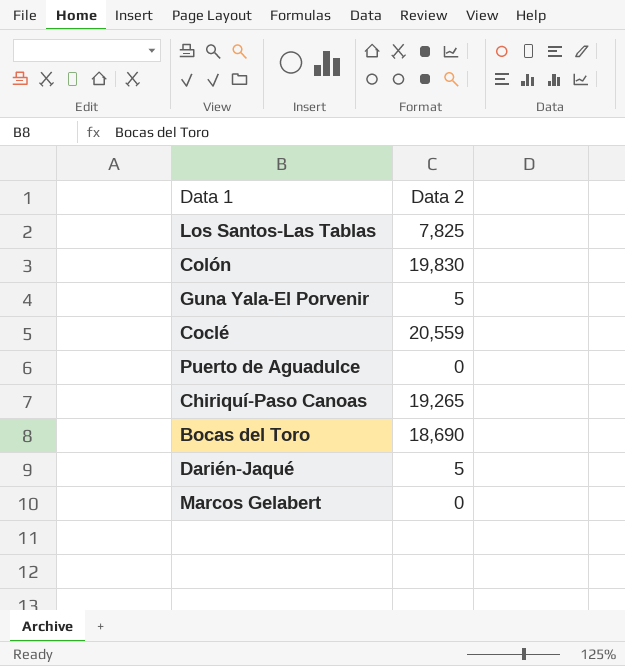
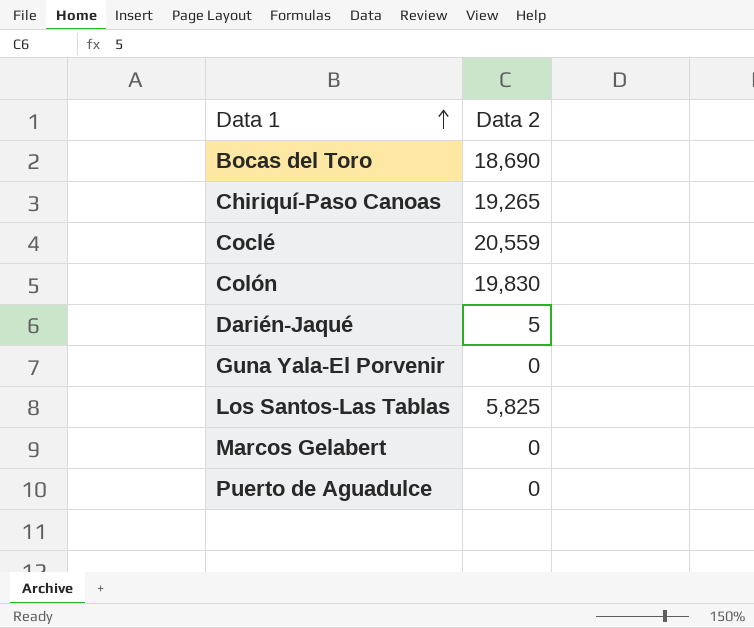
row order: none -> Data 1 ascending
Guna Yala-El Porvenir | Data 2: 5 -> 0
Los Santos-Las Tablas | Data 2: 7,825 -> 5,825

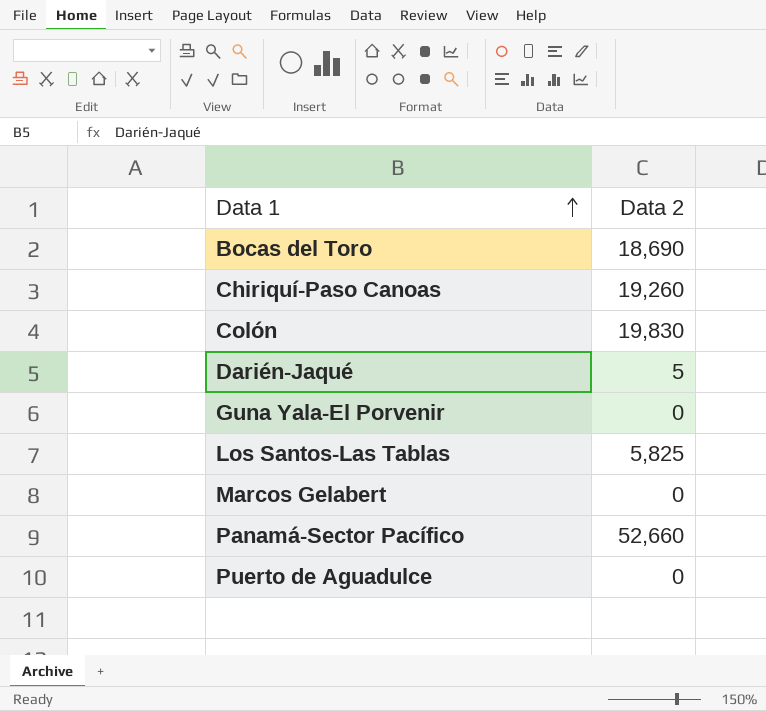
row Coclé: 20,559 -> none
Chiriquí-Paso Canoas | Data 2: 19,265 -> 19,260
row Panamá-Sector Pacífico: none -> 52,660

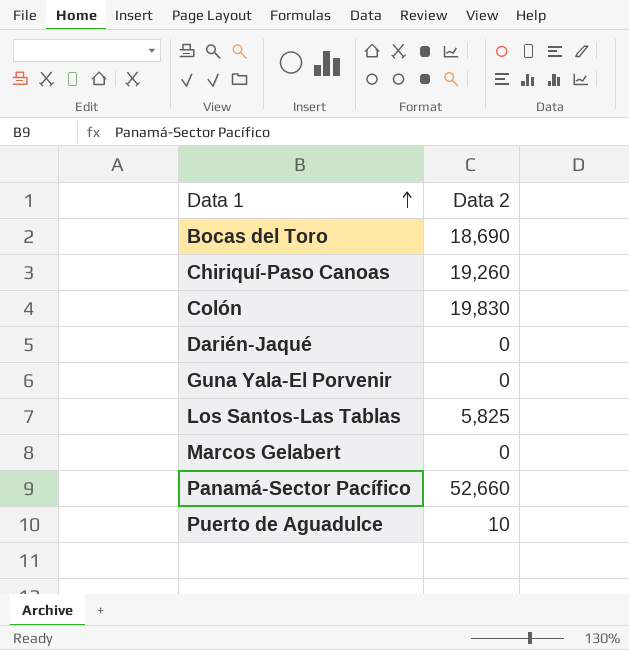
Darién-Jaqué | Data 2: 5 -> 0
Puerto de Aguadulce | Data 2: 0 -> 10

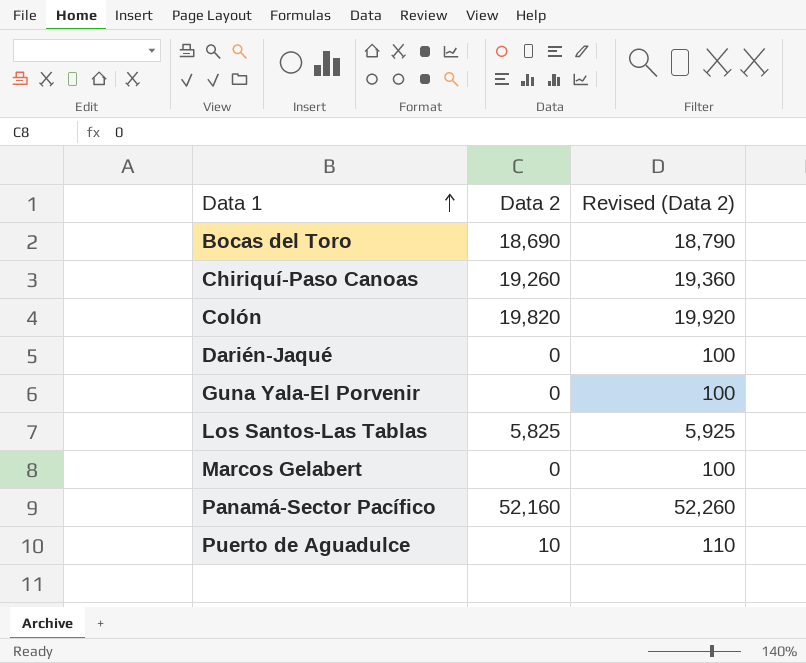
column Revised (Data 2) | formula: none -> [Data 2] + 100
Colón | Data 2: 19,830 -> 19,820
Panamá-Sector Pacífico | Data 2: 52,660 -> 52,160

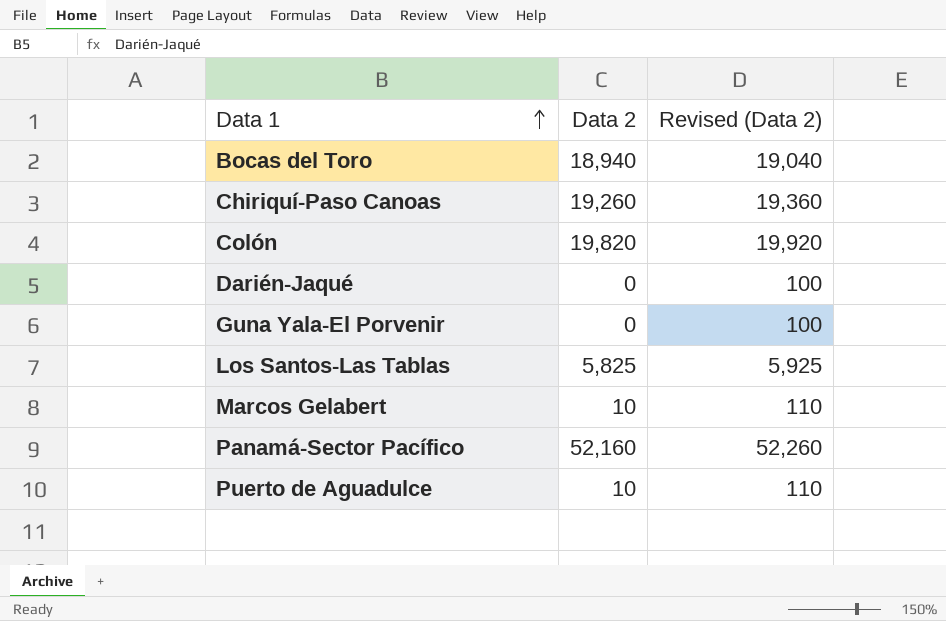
Bocas del Toro | Data 2: 18,690 -> 18,940
Bocas del Toro | Revised (Data 2): 18,790 -> 19,040
Marcos Gelabert | Data 2: 0 -> 10
Marcos Gelabert | Revised (Data 2): 100 -> 110

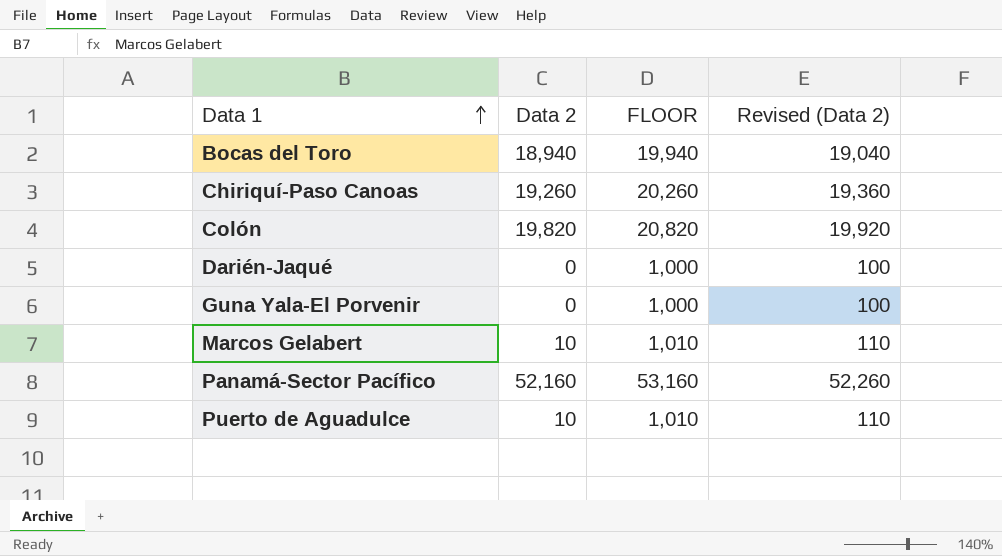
column FLOOR | formula: none -> [Data 2] + 1000
row Los Santos-Las Tablas: 5,825 | 5,925 -> none

